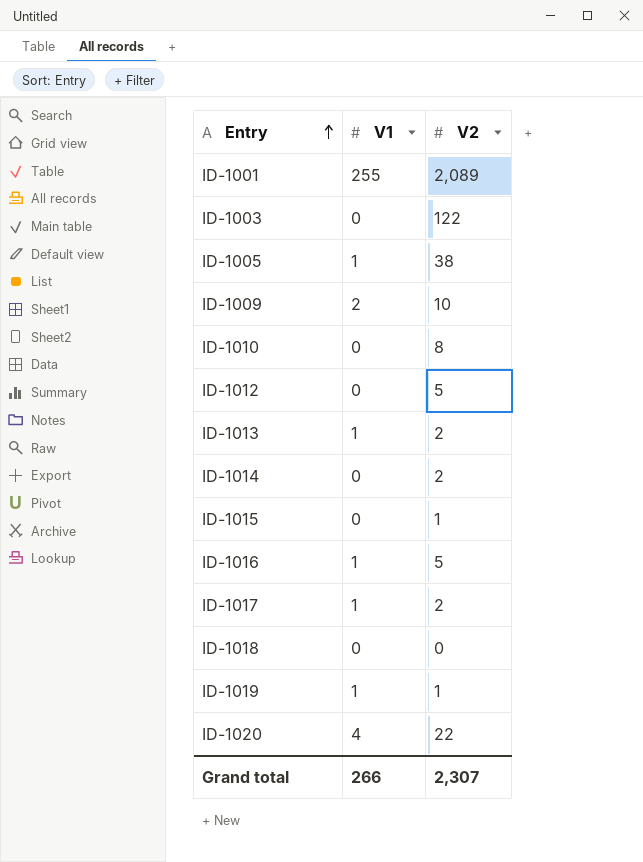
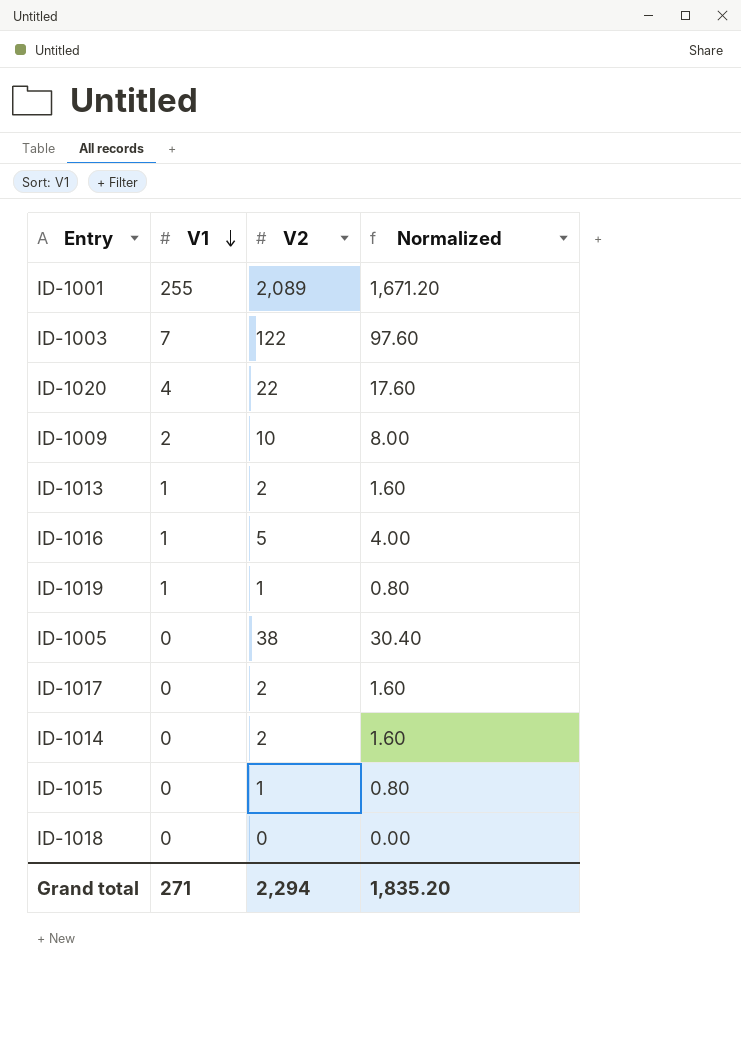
row order: Entry ascending -> V1 descending
column Normalized | formula: none -> [V2] * 0.8
row ID-1010: 0 | 8 -> none
row ID-1012: 0 | 5 -> none
ID-1003 | V1: 0 -> 7
ID-1005 | V1: 1 -> 0
ID-1017 | V1: 1 -> 0
Grand total | V1: 266 -> 271
Grand total | V2: 2,307 -> 2,294

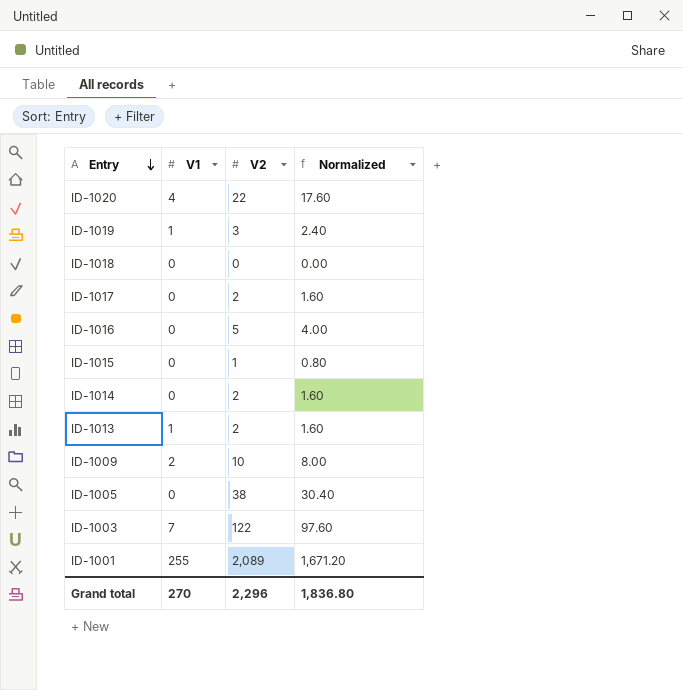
row order: V1 descending -> Entry descending
ID-1019 | V2: 1 -> 3
ID-1019 | Normalized: 0.80 -> 2.40
ID-1016 | V1: 1 -> 0
Grand total | V1: 271 -> 270
Grand total | V2: 2,294 -> 2,296
Grand total | Normalized: 1,835.20 -> 1,836.80

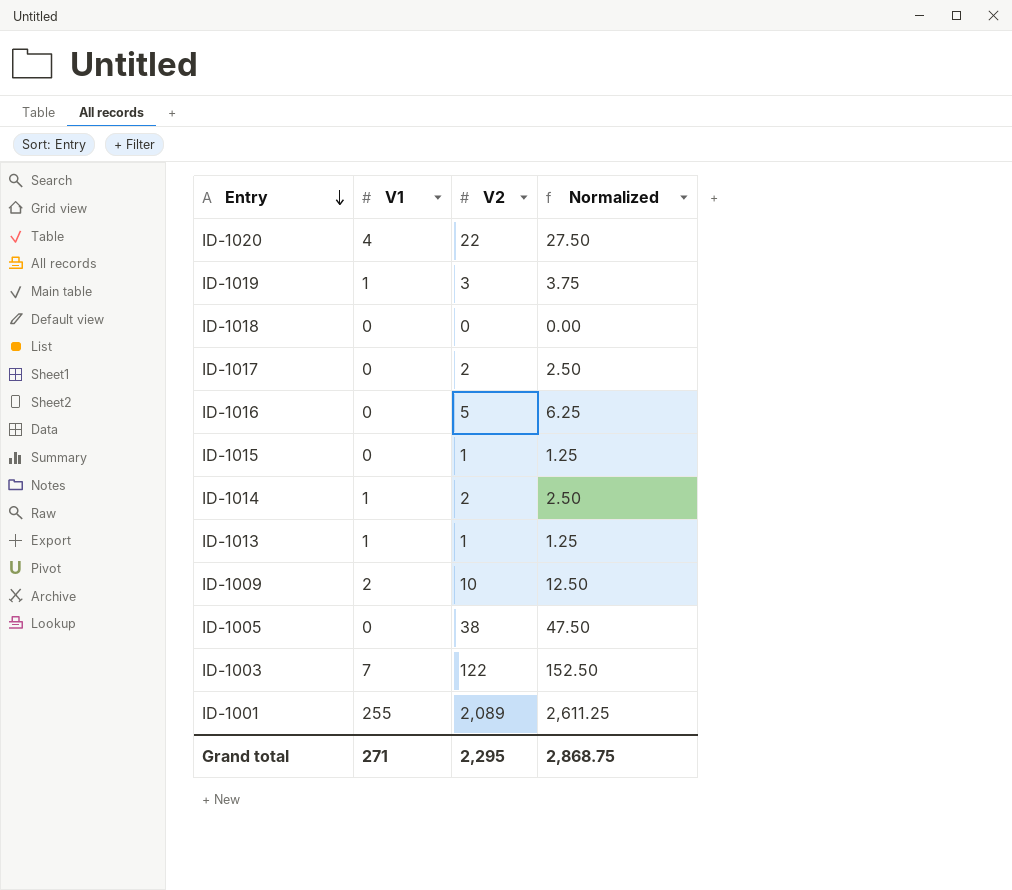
column Normalized | formula: [V2] * 0.8 -> [V2] * 1.25
ID-1014 | V1: 0 -> 1
ID-1013 | V2: 2 -> 1
Grand total | V1: 270 -> 271
Grand total | V2: 2,296 -> 2,295
Grand total | Normalized: 1,836.80 -> 2,868.75

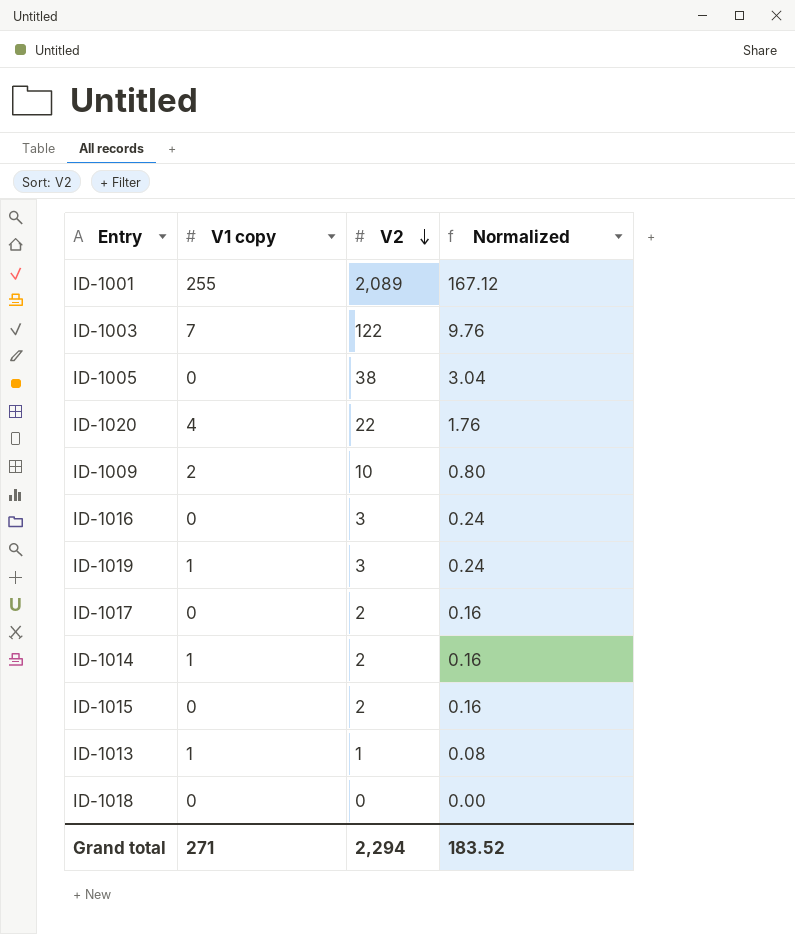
row order: Entry descending -> V2 descending
column name: V1 -> V1 copy
column Normalized | formula: [V2] * 1.25 -> [V2] * 0.08
ID-1016 | V2: 5 -> 3
ID-1015 | V2: 1 -> 2
Grand total | V2: 2,295 -> 2,294
Grand total | Normalized: 2,868.75 -> 183.52

